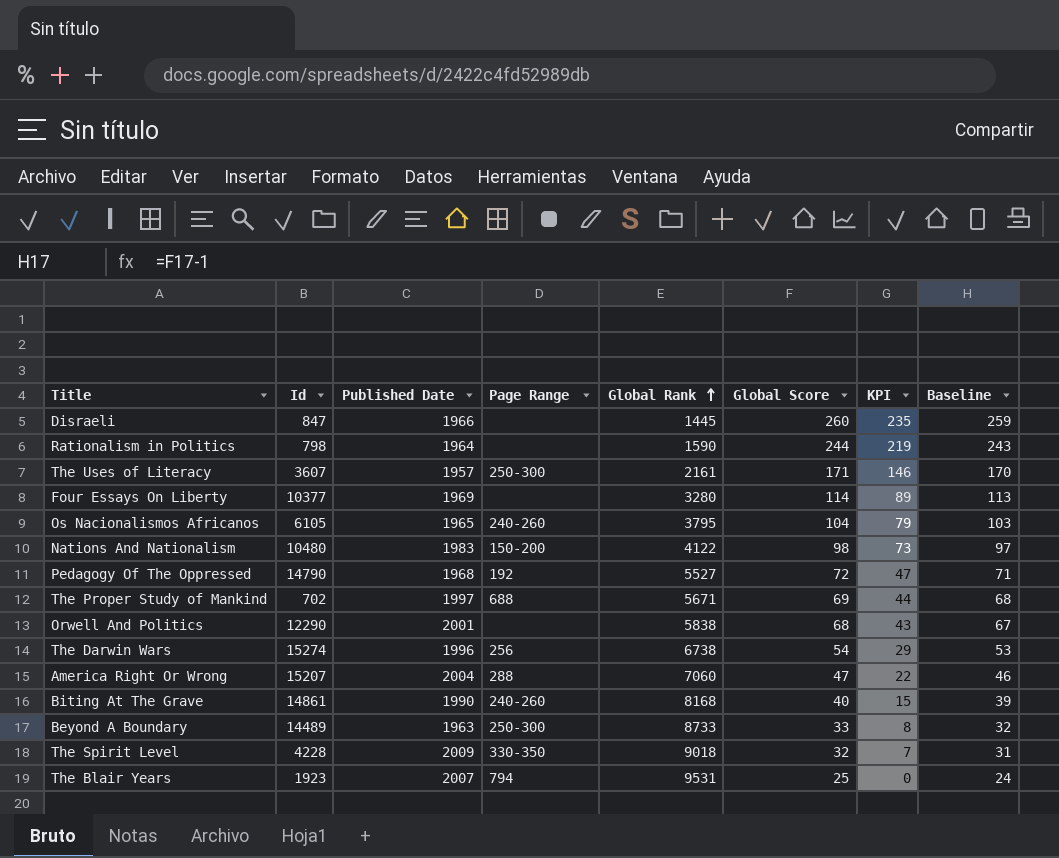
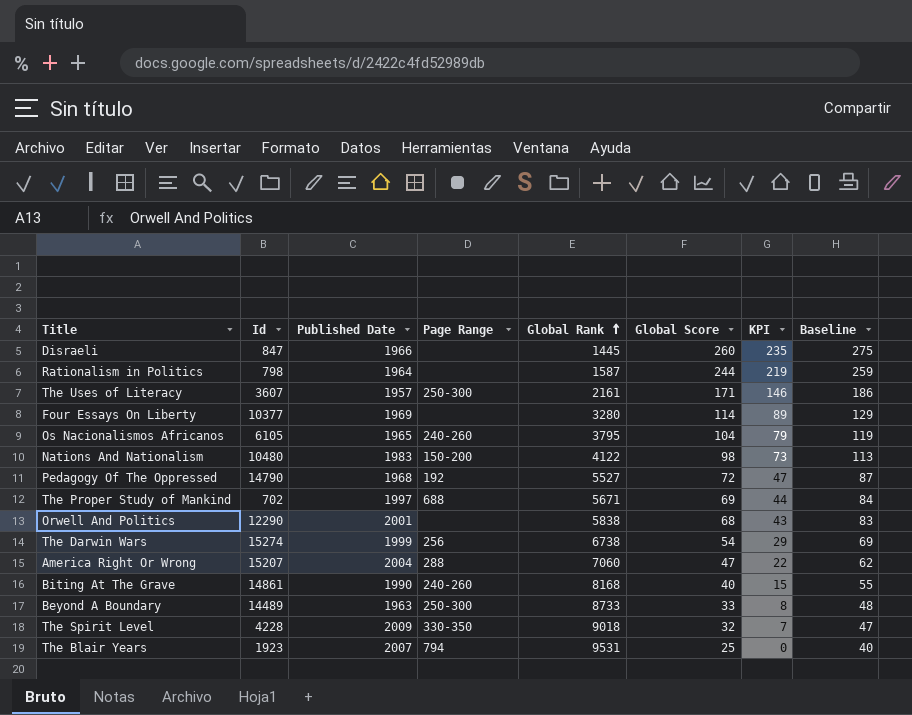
column Baseline | formula: [Global Score] - 1 -> [Global Score] + 15
Rationalism in Politics | Global Rank: 1590 -> 1587
The Darwin Wars | Published Date: 1996 -> 1999

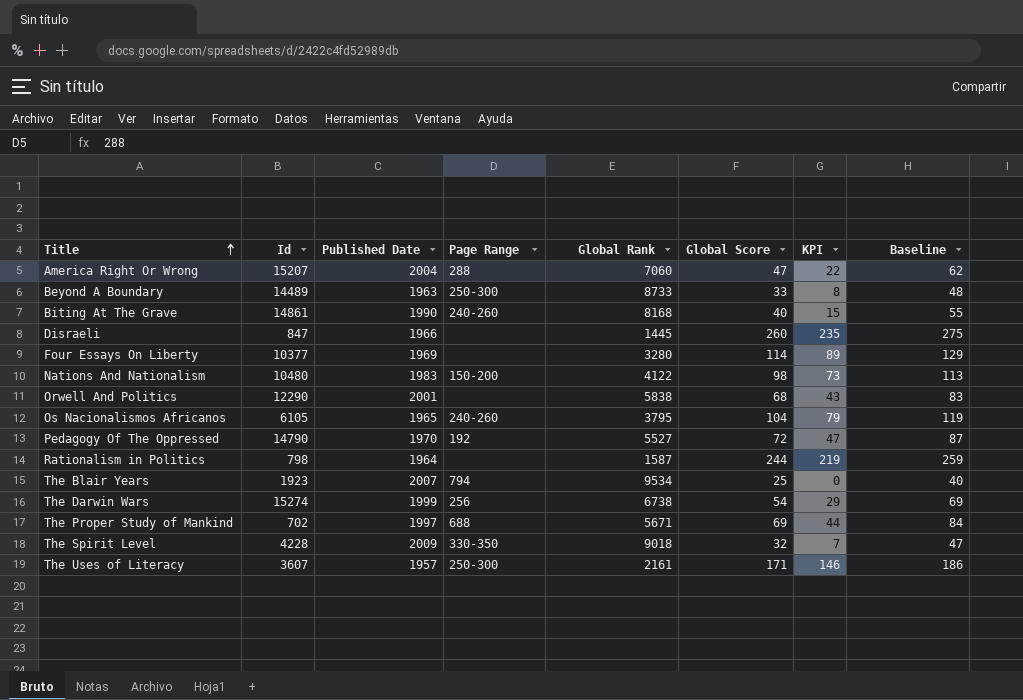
row order: Global Rank ascending -> Title ascending
Pedagogy Of The Oppressed | Published Date: 1968 -> 1970
The Blair Years | Global Rank: 9531 -> 9534

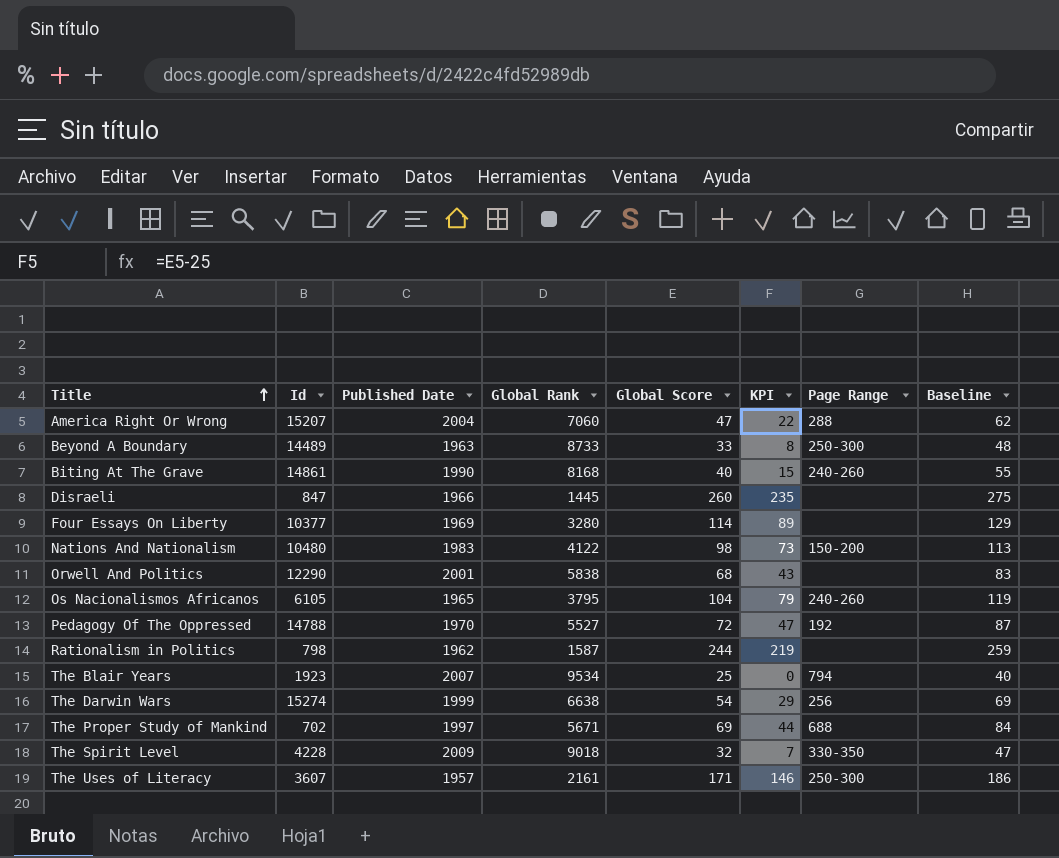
column Page Range | position: 4 -> 7
Pedagogy Of The Oppressed | Id: 14790 -> 14788
Rationalism in Politics | Published Date: 1964 -> 1962
The Darwin Wars | Global Rank: 6738 -> 6638

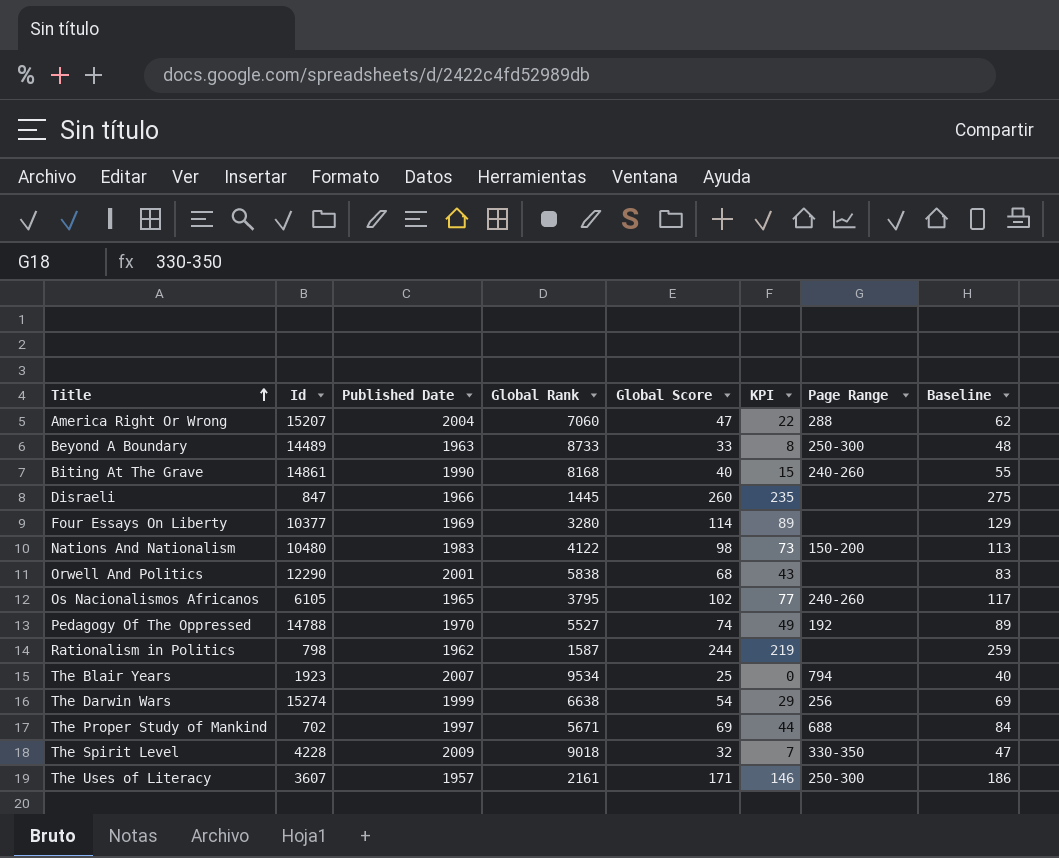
Os Nacionalismos Africanos | Global Score: 104 -> 102
Os Nacionalismos Africanos | KPI: 79 -> 77
Os Nacionalismos Africanos | Baseline: 119 -> 117
Pedagogy Of The Oppressed | Global Score: 72 -> 74
Pedagogy Of The Oppressed | KPI: 47 -> 49
Pedagogy Of The Oppressed | Baseline: 87 -> 89

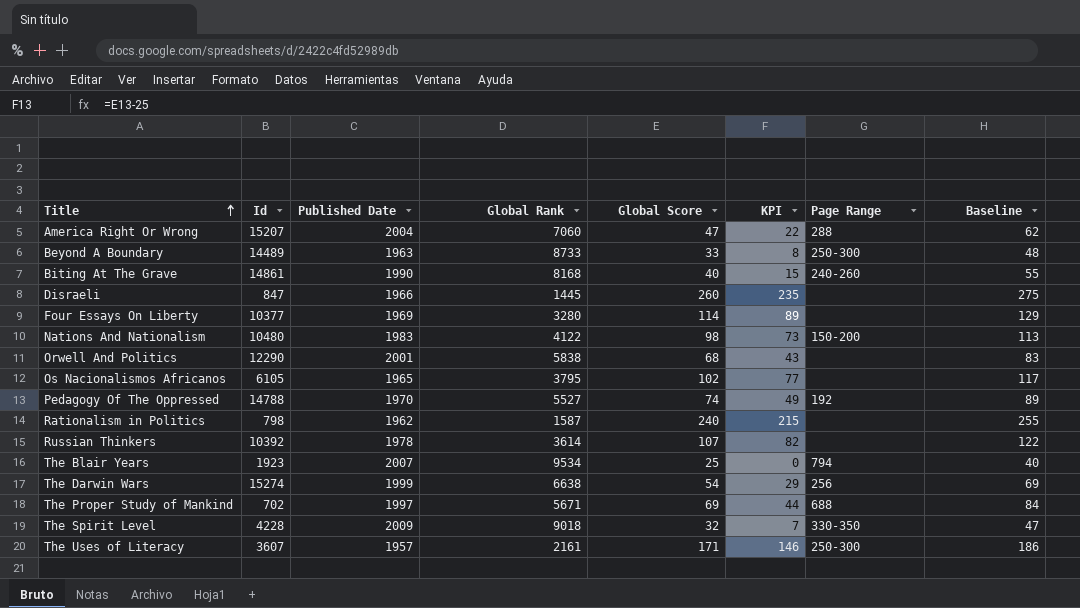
Os Nacionalismos Africanos | Page Range: 240-260 -> none
Rationalism in Politics | Global Score: 244 -> 240
Rationalism in Politics | KPI: 219 -> 215
Rationalism in Politics | Baseline: 259 -> 255
row Russian Thinkers: none -> 10392 | 1978 | 3614 | 107 | 82 | none | 122

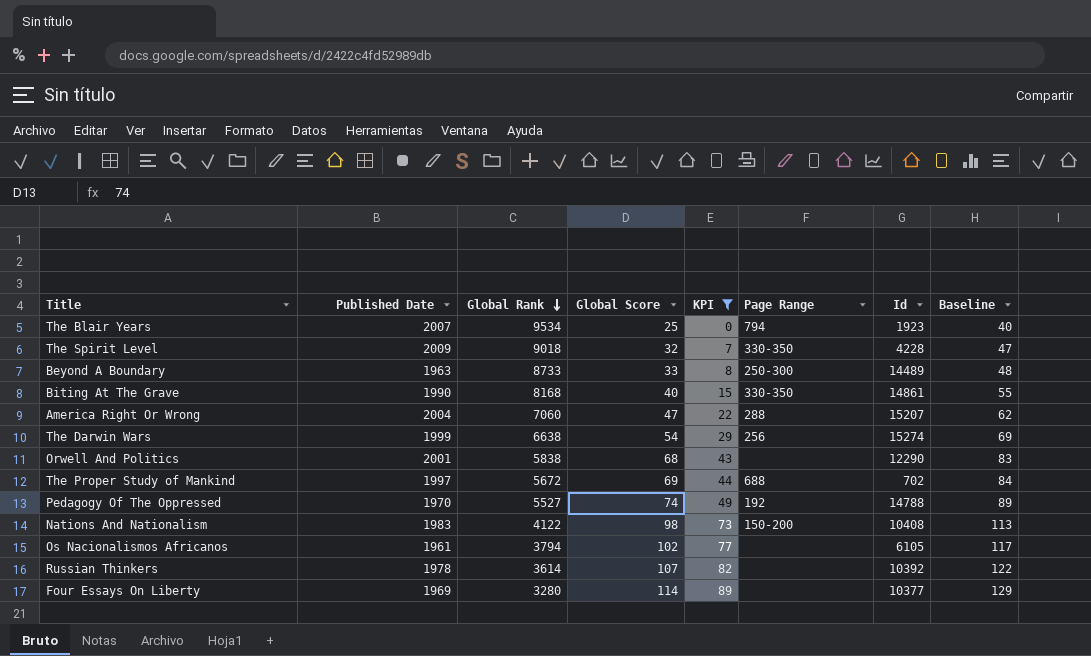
filter: none -> KPI <= 89
row order: Title ascending -> Global Rank descending
column Id | position: 2 -> 7
Biting At The Grave | Page Range: 240-260 -> 330-350
The Proper Study of Mankind | Global Rank: 5671 -> 5672
Nations And Nationalism | Id: 10480 -> 10408
Os Nacionalismos Africanos | Published Date: 1965 -> 1961
Os Nacionalismos Africanos | Global Rank: 3795 -> 3794

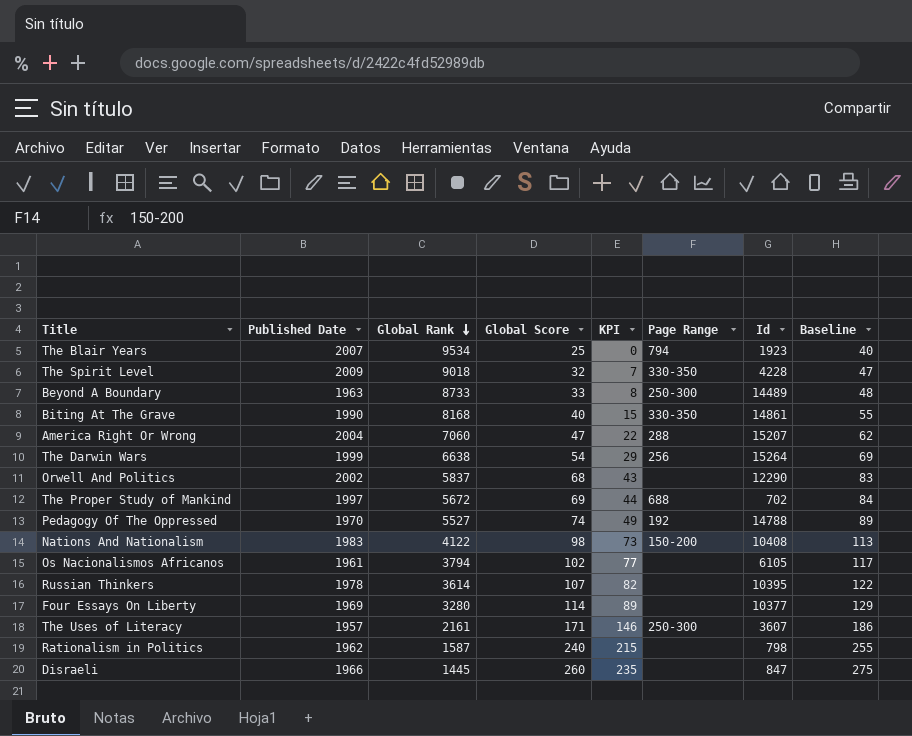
filter: KPI <= 89 -> none
The Darwin Wars | Id: 15274 -> 15264
Orwell And Politics | Published Date: 2001 -> 2002
Orwell And Politics | Global Rank: 5838 -> 5837
Russian Thinkers | Id: 10392 -> 10395

